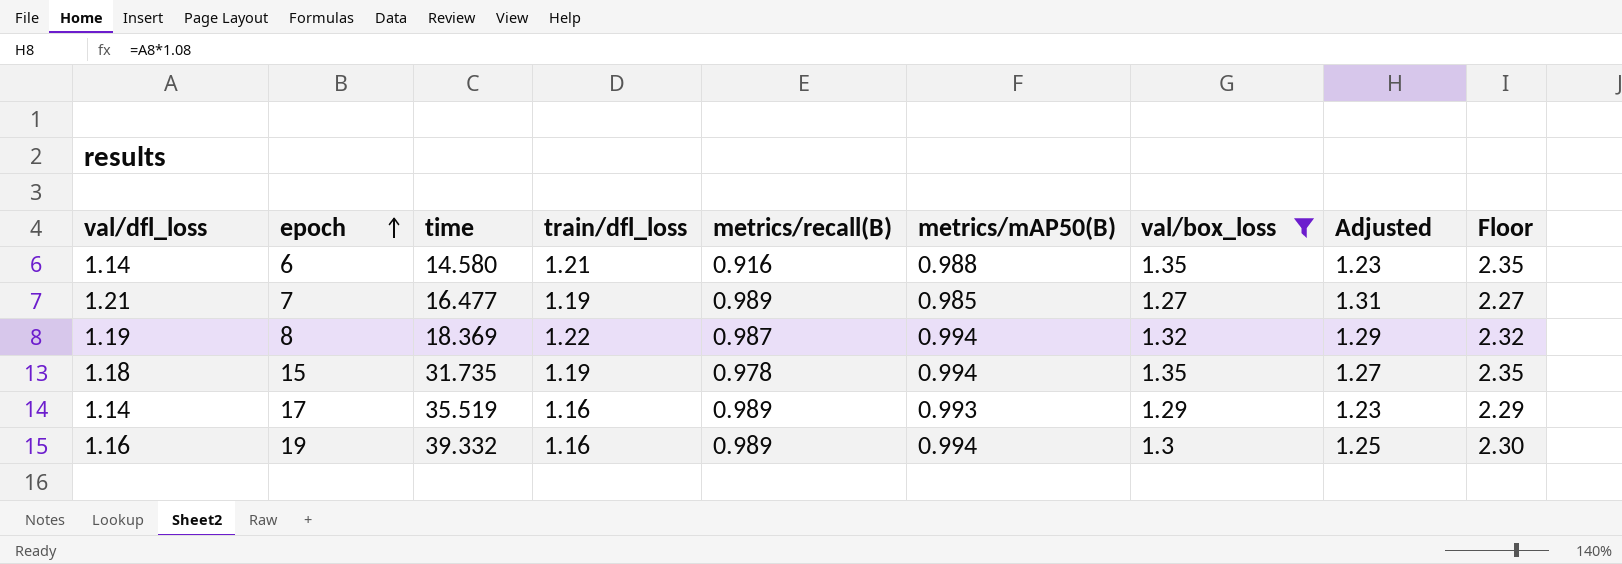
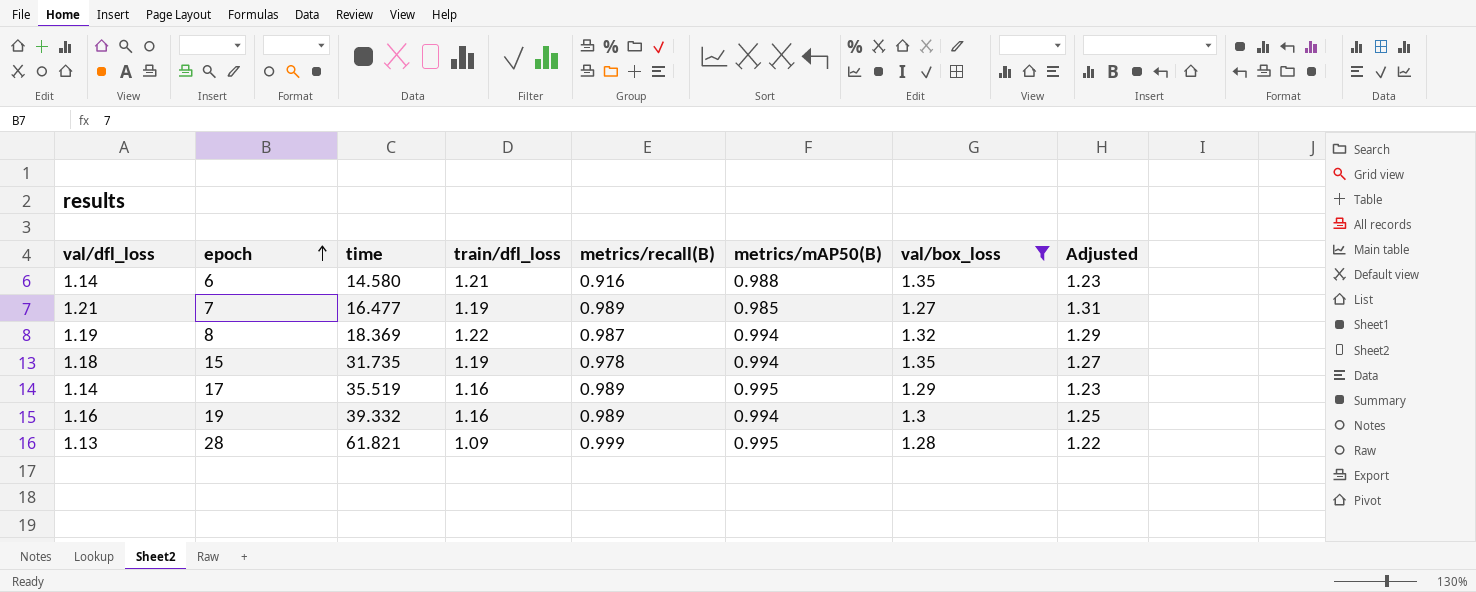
column Floor | formula: [val/box_loss] + 1 -> none
17 | metrics/mAP50(B): 0.993 -> 0.995
row 28: none -> 1.13 | 61.821 | 1.09 | 0.999 | 0.995 | 1.28 | 1.22

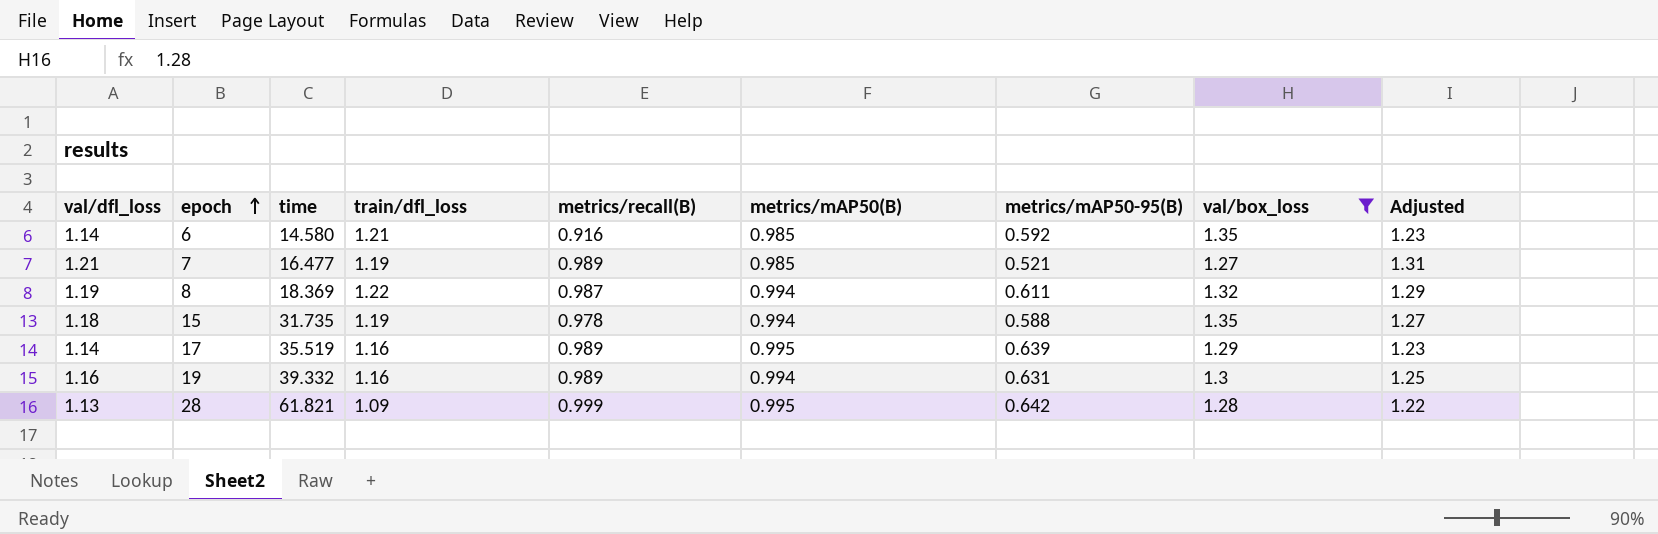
column metrics/mAP50-95(B) | position: none -> 7
6 | metrics/mAP50(B): 0.988 -> 0.985

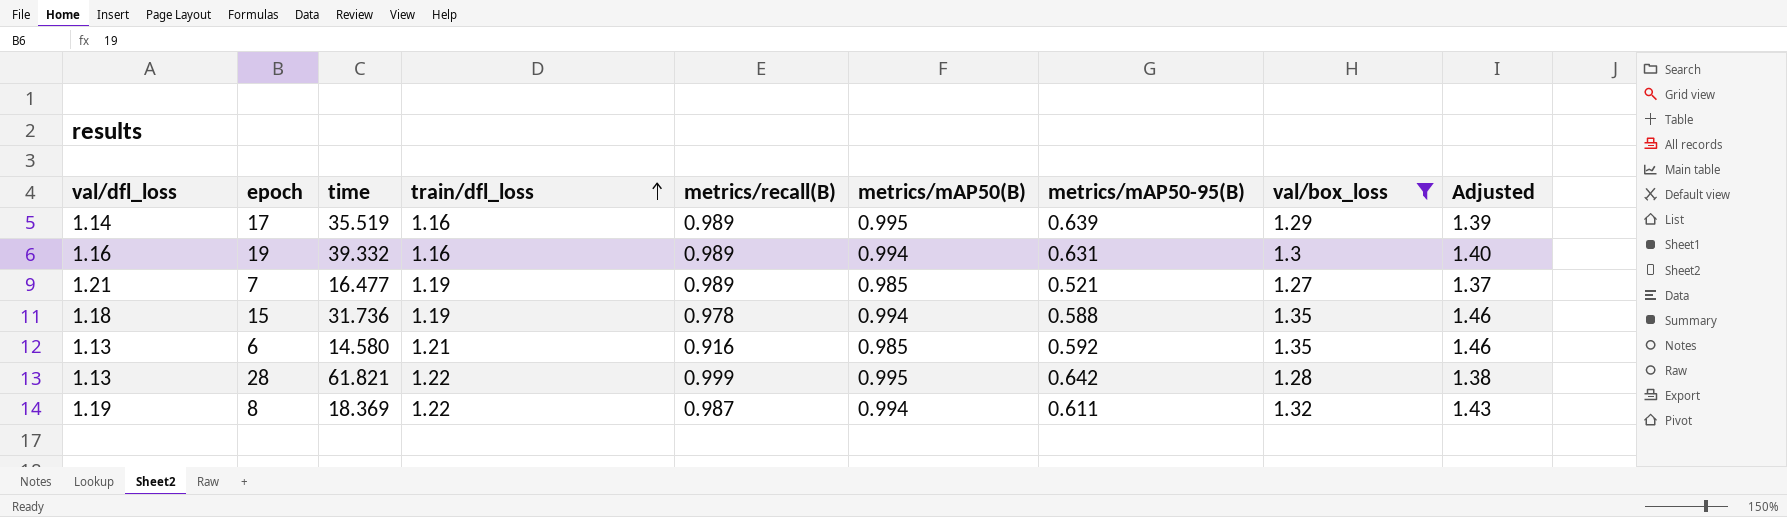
row order: epoch ascending -> train/dfl_loss ascending
column Adjusted | formula: [val/dfl_loss] * 1.08 -> [val/box_loss] * 1.08
15 | time: 31.735 -> 31.736
6 | val/dfl_loss: 1.14 -> 1.13
28 | train/dfl_loss: 1.09 -> 1.22

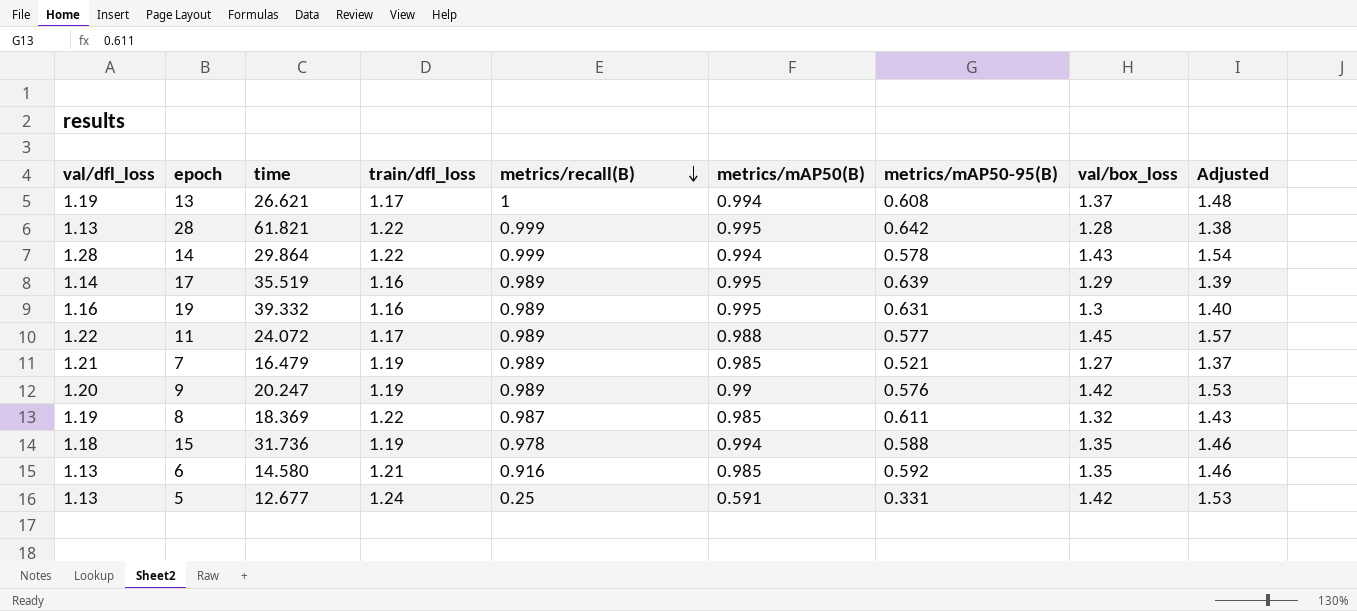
filter: val/box_loss <= 1.35 -> none
row order: train/dfl_loss ascending -> metrics/recall(B) descending
19 | metrics/mAP50(B): 0.994 -> 0.995
7 | time: 16.477 -> 16.479
8 | metrics/mAP50(B): 0.994 -> 0.985

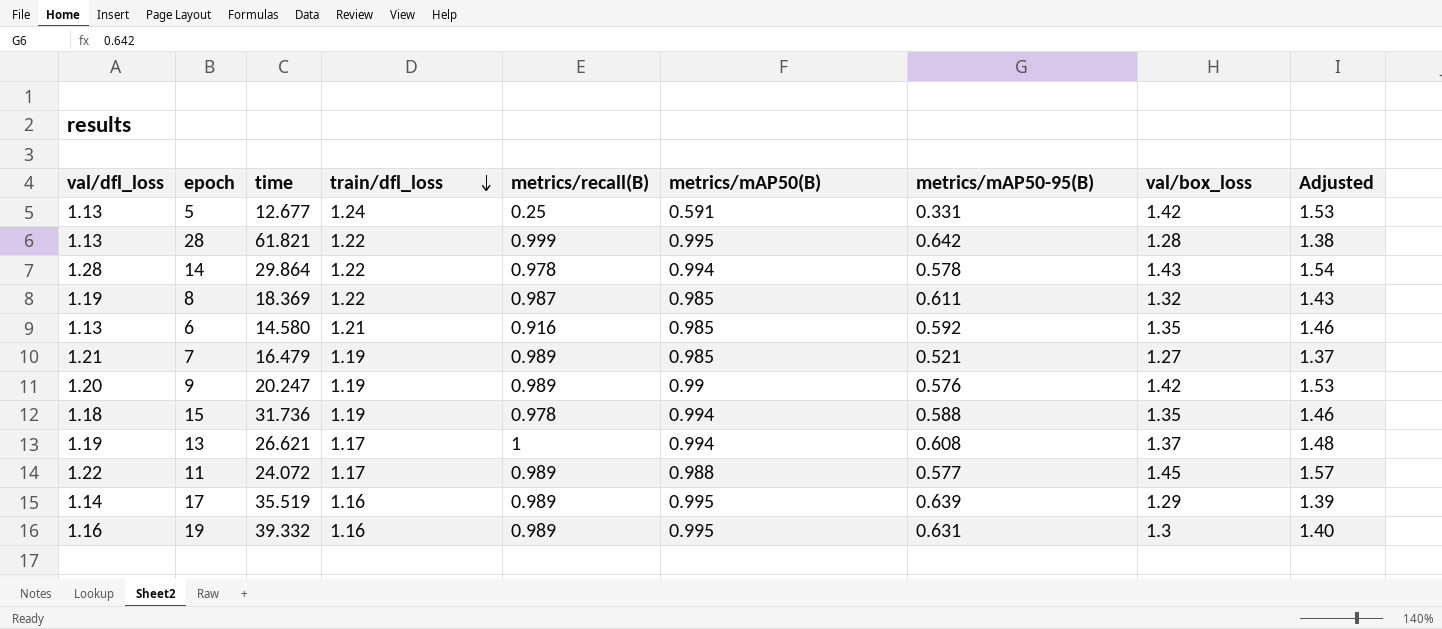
row order: metrics/recall(B) descending -> train/dfl_loss descending
14 | metrics/recall(B): 0.999 -> 0.978

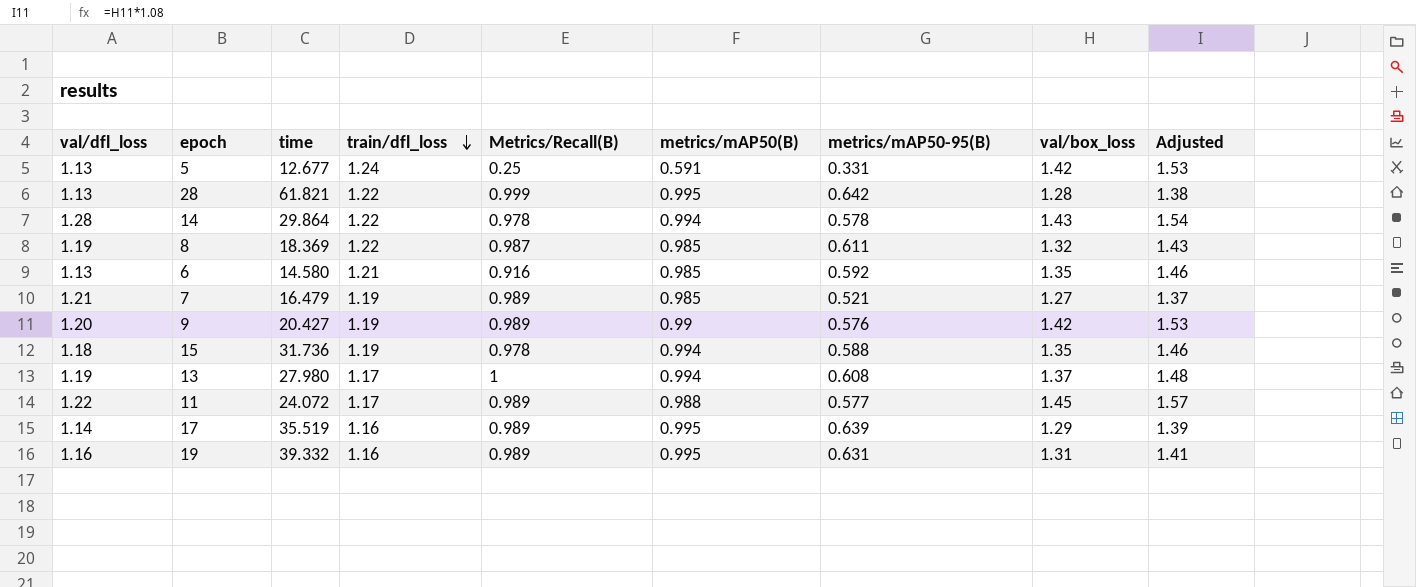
column name: metrics/recall(B) -> Metrics/Recall(B)
9 | time: 20.247 -> 20.427
13 | time: 26.621 -> 27.980
19 | val/box_loss: 1.3 -> 1.31
19 | Adjusted: 1.40 -> 1.41

